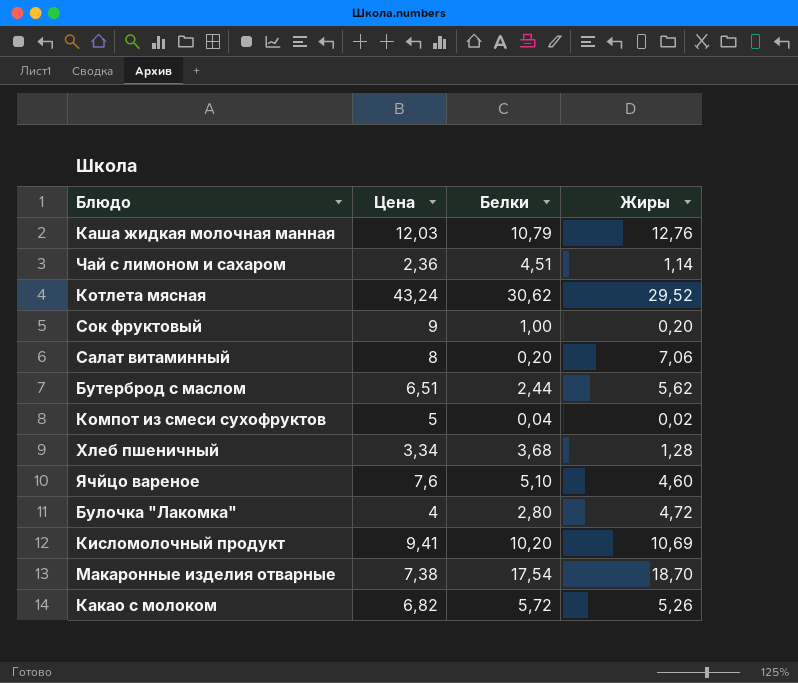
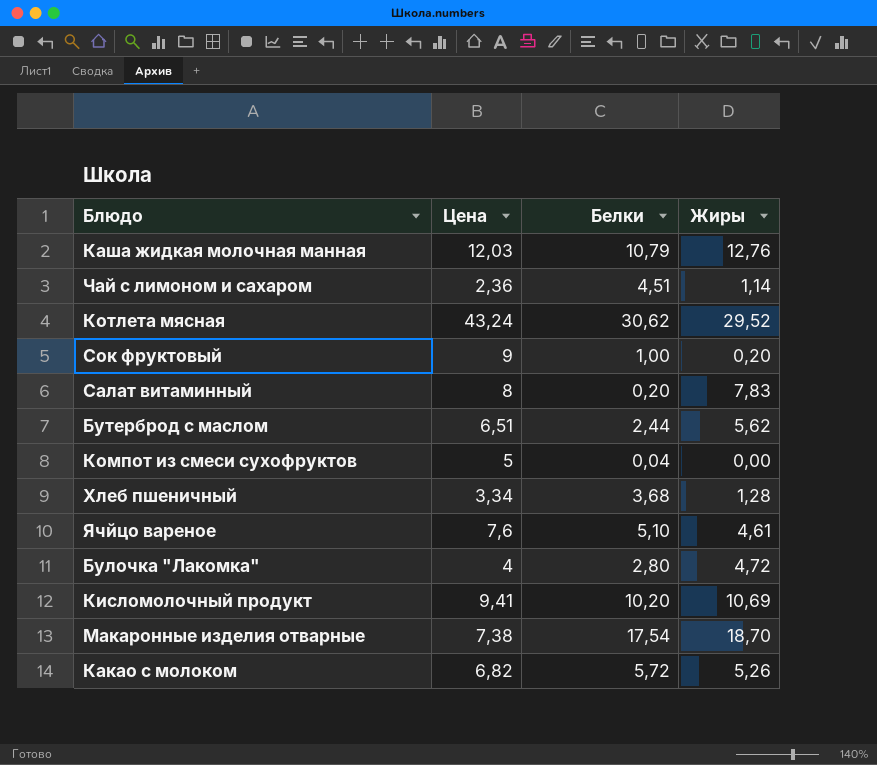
Салат витаминный | Жиры: 7,06 -> 7,83
Компот из смеси сухофруктов | Жиры: 0,02 -> 0,00
Ячйцо вареное | Жиры: 4,60 -> 4,61

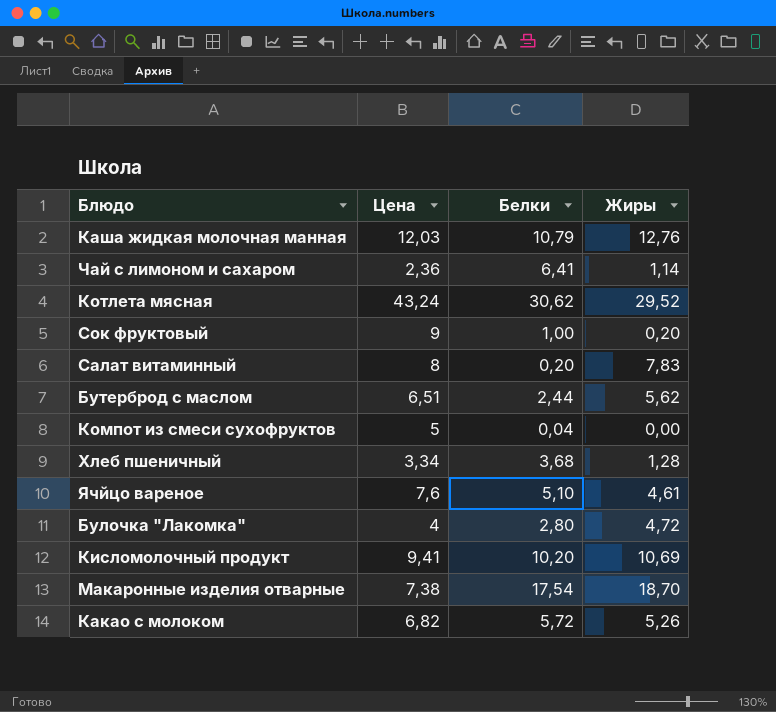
Чай с лимоном и сахаром | Белки: 4,51 -> 6,41

